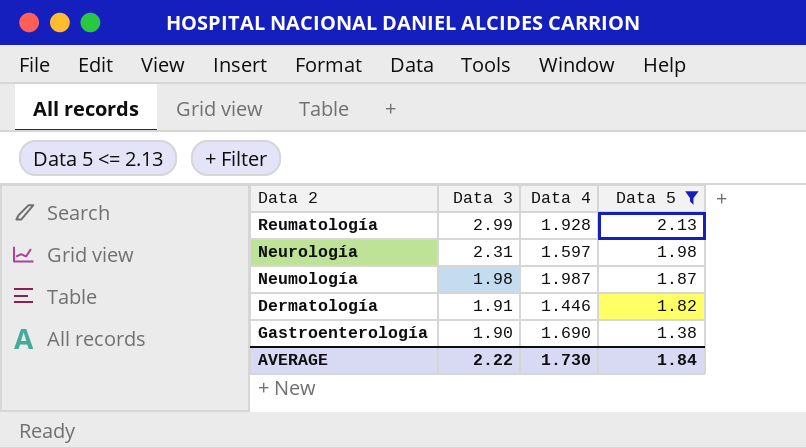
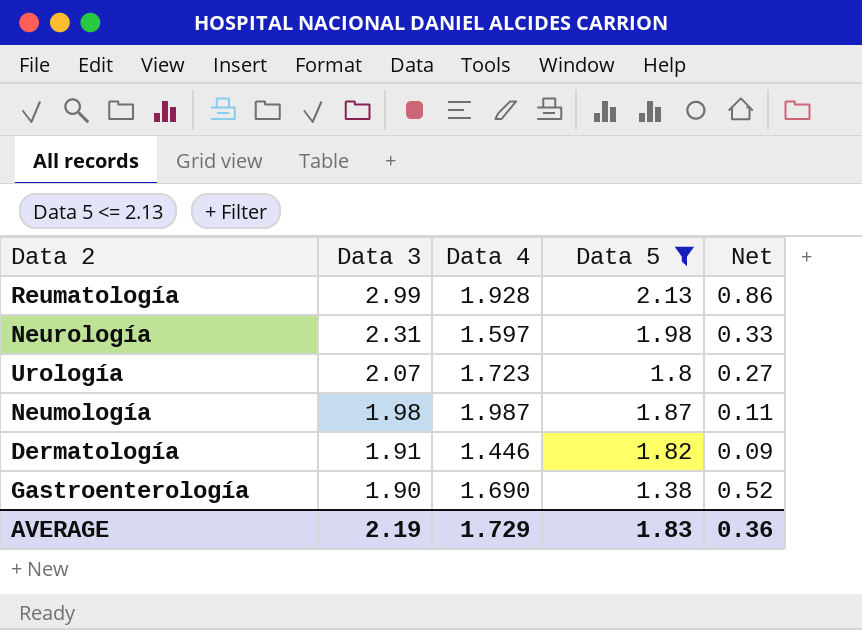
column Net | formula: none -> [Data 3] - [Data 5]
row Urología: none -> 2.07 | 1.723 | 1.8 | 0.27
AVERAGE | Data 3: 2.22 -> 2.19
AVERAGE | Data 4: 1.730 -> 1.729
AVERAGE | Data 5: 1.84 -> 1.83

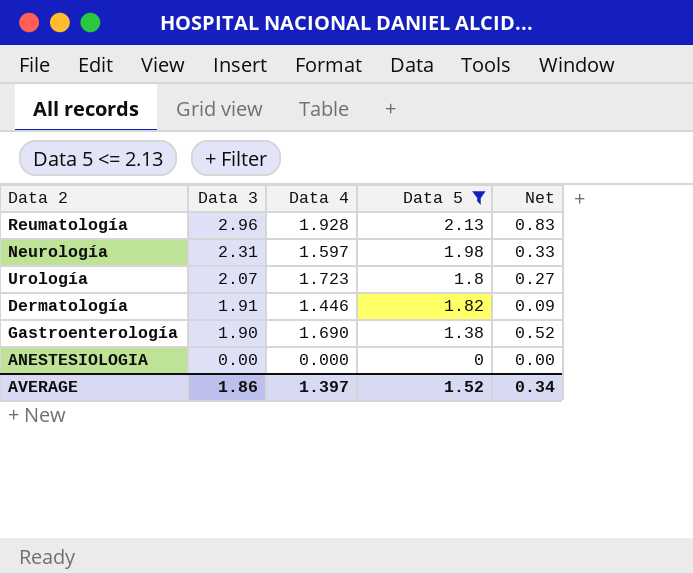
row Neumología: 1.98 | 1.987 | 1.87 | 0.11 -> none
Reumatología | Data 3: 2.99 -> 2.96
Reumatología | Net: 0.86 -> 0.83
row ANESTESIOLOGIA: none -> 0.00 | 0.000 | 0 | 0.00
AVERAGE | Data 3: 2.19 -> 1.86
AVERAGE | Data 4: 1.729 -> 1.397
AVERAGE | Data 5: 1.83 -> 1.52
AVERAGE | Net: 0.36 -> 0.34

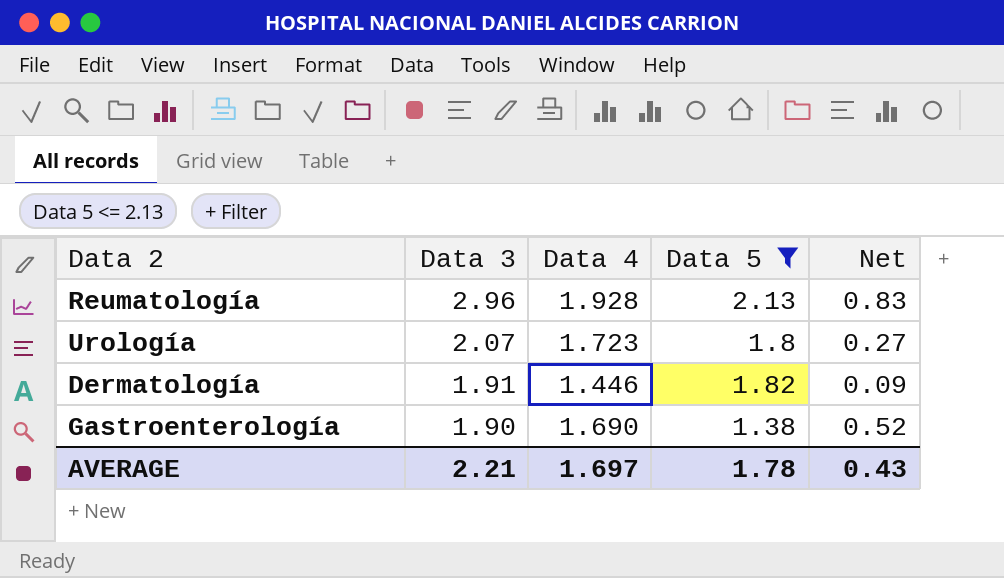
row Neurología: 2.31 | 1.597 | 1.98 | 0.33 -> none
row ANESTESIOLOGIA: 0.00 | 0.000 | 0 | 0.00 -> none
AVERAGE | Data 3: 1.86 -> 2.21
AVERAGE | Data 4: 1.397 -> 1.697
AVERAGE | Data 5: 1.52 -> 1.78
AVERAGE | Net: 0.34 -> 0.43

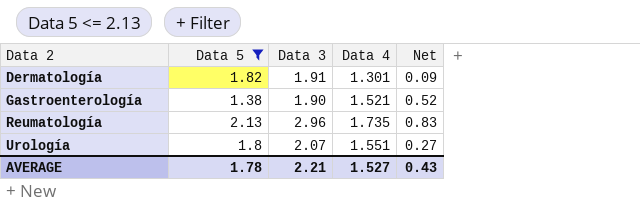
row order: Data 3 descending -> Data 2 ascending
column Data 5 | position: 4 -> 2
Dermatología | Data 4: 1.446 -> 1.301
Gastroenterología | Data 4: 1.690 -> 1.521
Reumatología | Data 4: 1.928 -> 1.735
Urología | Data 4: 1.723 -> 1.551
AVERAGE | Data 4: 1.697 -> 1.527

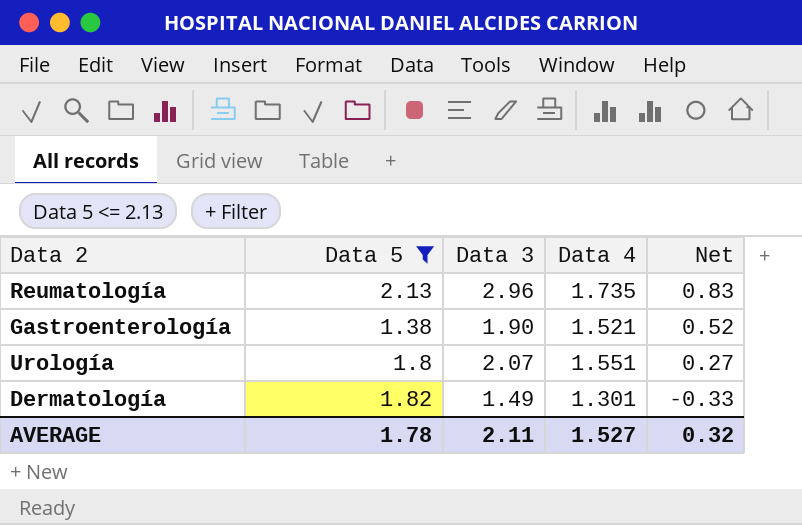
row order: Data 2 ascending -> Net descending
Dermatología | Data 3: 1.91 -> 1.49
Dermatología | Net: 0.09 -> -0.33
AVERAGE | Data 3: 2.21 -> 2.11
AVERAGE | Net: 0.43 -> 0.32

